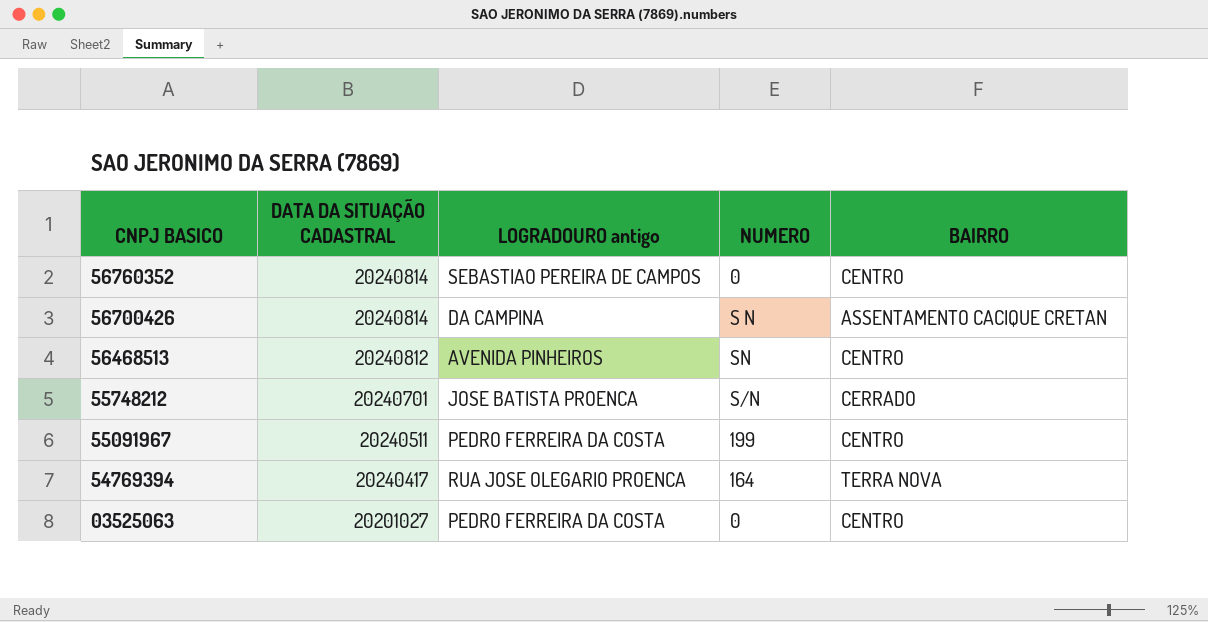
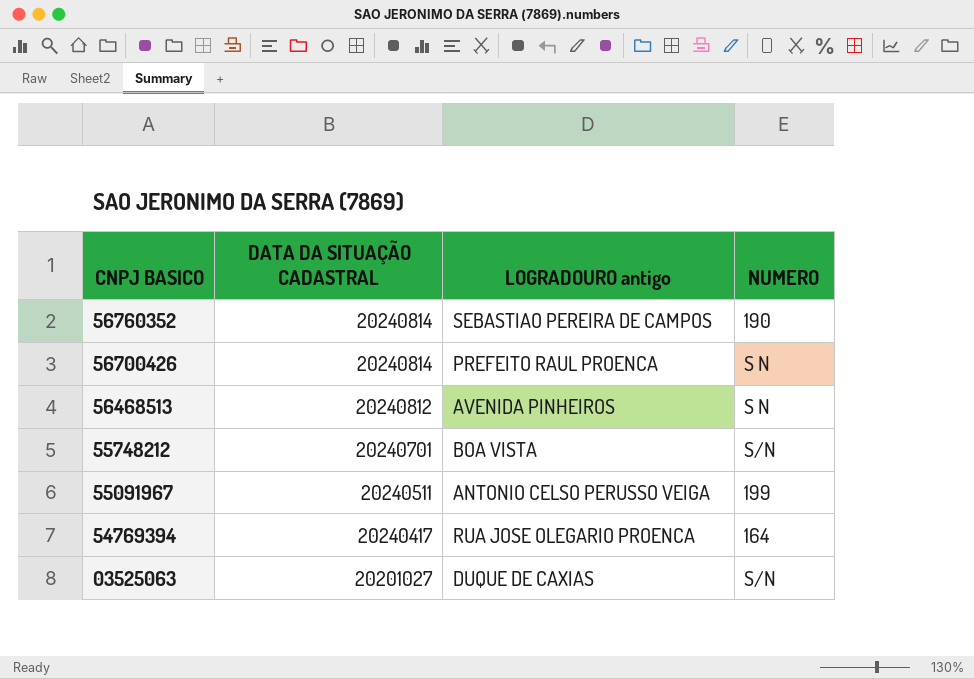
column BAIRRO | position: 5 -> none
56760352 | NUMERO: 0 -> 190
56700426 | LOGRADOURO antigo: DA CAMPINA -> PREFEITO RAUL PROENCA
56468513 | NUMERO: SN -> S N
55748212 | LOGRADOURO antigo: JOSE BATISTA PROENCA -> BOA VISTA
55091967 | LOGRADOURO antigo: PEDRO FERREIRA DA COSTA -> ANTONIO CELSO PERUSSO VEIGA
03525063 | LOGRADOURO antigo: PEDRO FERREIRA DA COSTA -> DUQUE DE CAXIAS
03525063 | NUMERO: 0 -> S/N

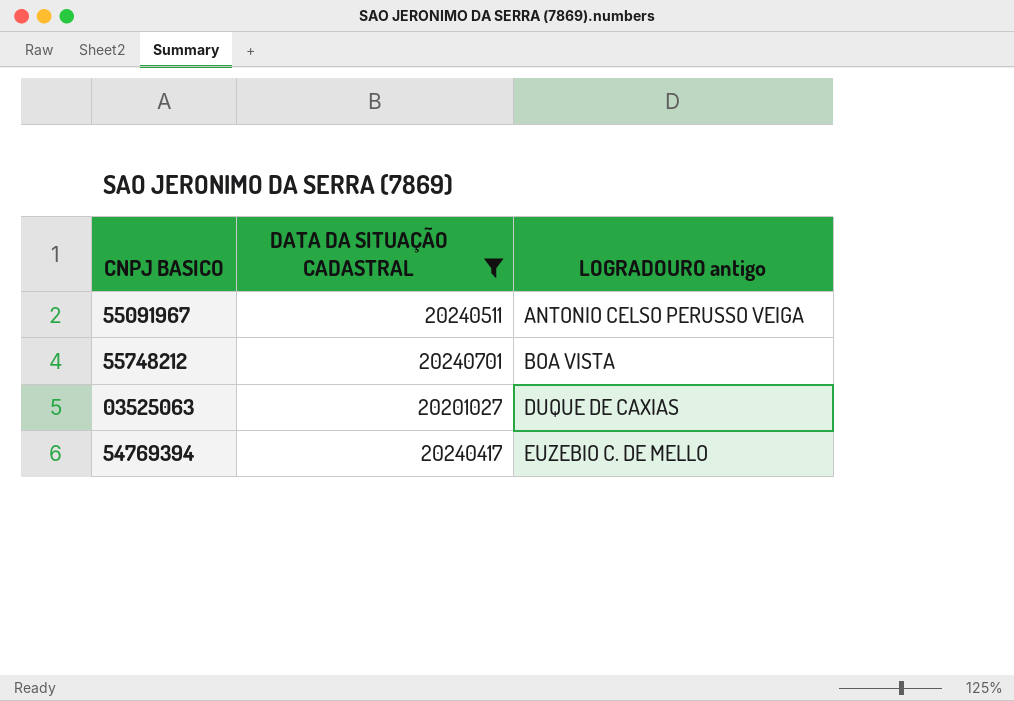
filter: none -> DATA DA SITUAÇÃO CADASTRAL <= 20240701
row order: CNPJ BASICO descending -> LOGRADOURO antigo ascending
column NUMERO | position: 4 -> none
54769394 | LOGRADOURO antigo: RUA JOSE OLEGARIO PROENCA -> EUZEBIO C. DE MELLO

